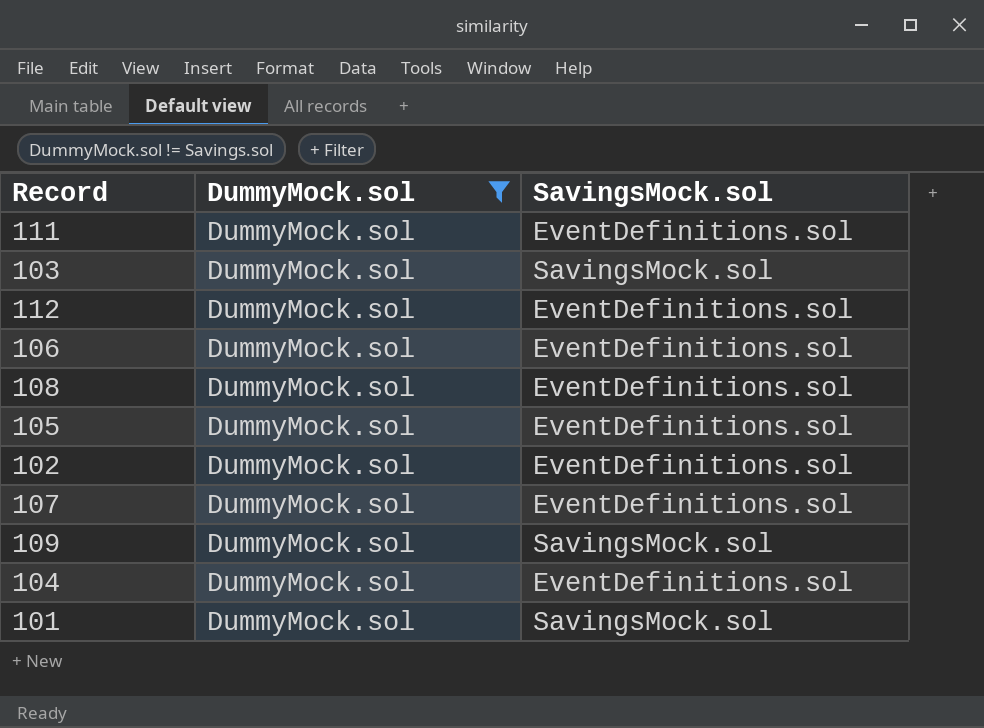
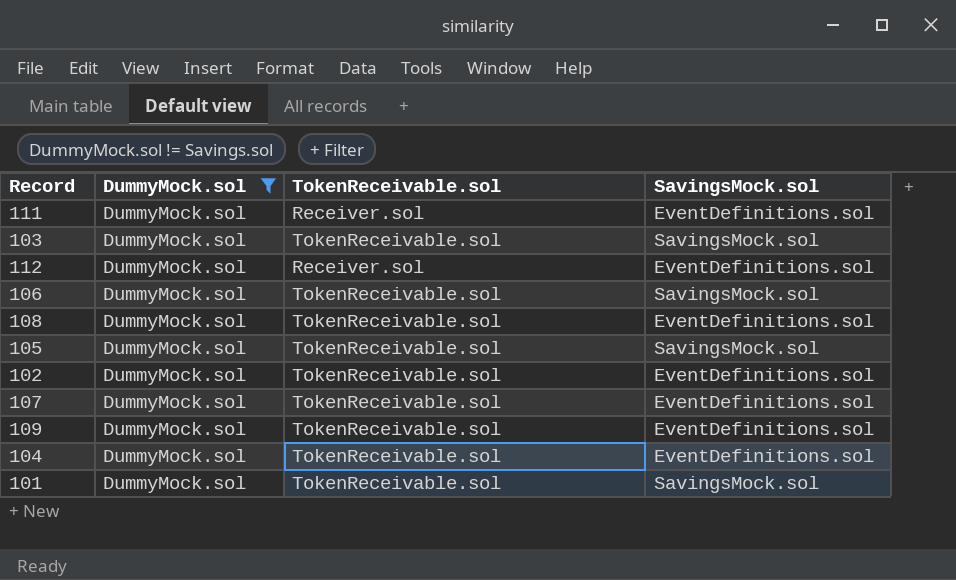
column TokenReceivable.sol | position: none -> 3
106 | SavingsMock.sol: EventDefinitions.sol -> SavingsMock.sol
105 | SavingsMock.sol: EventDefinitions.sol -> SavingsMock.sol
109 | SavingsMock.sol: SavingsMock.sol -> EventDefinitions.sol

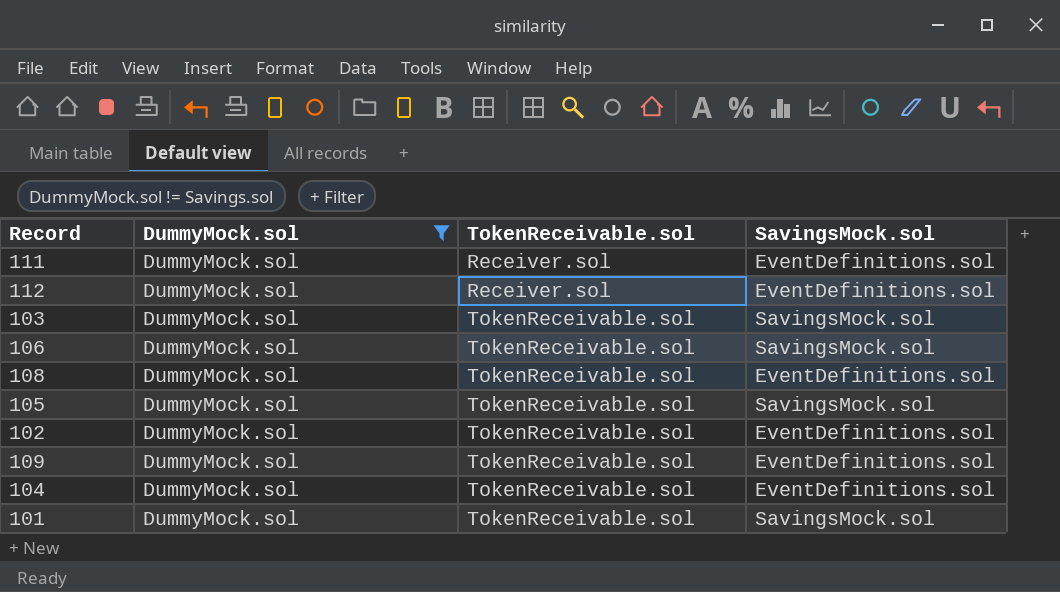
row order: none -> TokenReceivable.sol ascending
row 107: DummyMock.sol | TokenReceivable.sol | EventDefinitions.sol -> none

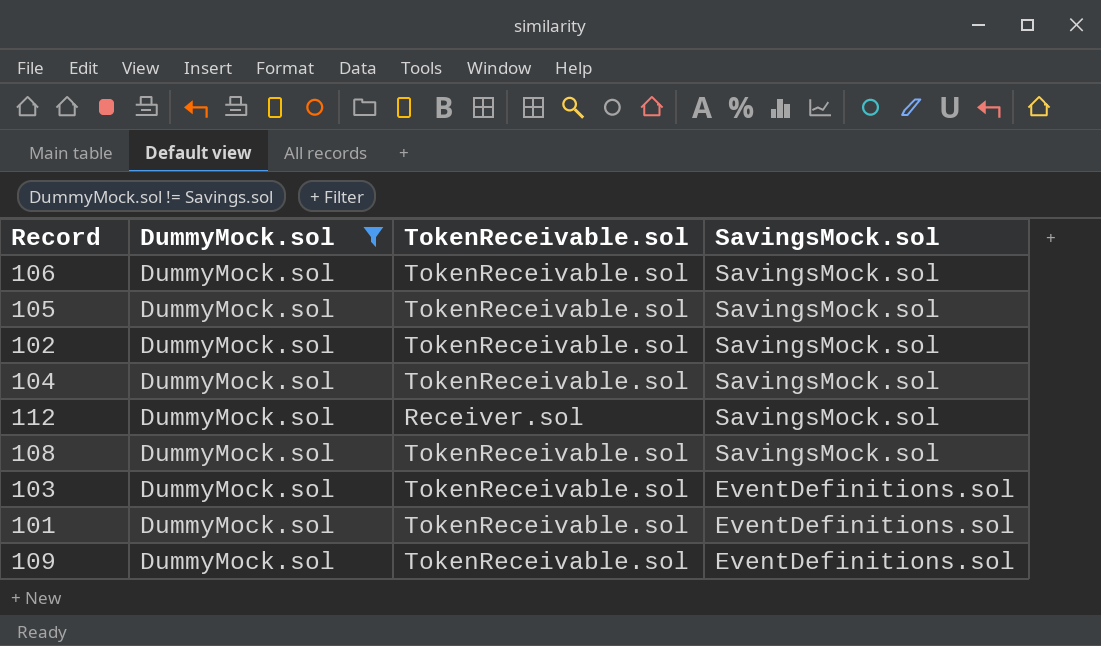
row order: TokenReceivable.sol ascending -> SavingsMock.sol descending
row 111: DummyMock.sol | Receiver.sol | EventDefinitions.sol -> none
102 | SavingsMock.sol: EventDefinitions.sol -> SavingsMock.sol
104 | SavingsMock.sol: EventDefinitions.sol -> SavingsMock.sol
112 | SavingsMock.sol: EventDefinitions.sol -> SavingsMock.sol
108 | SavingsMock.sol: EventDefinitions.sol -> SavingsMock.sol
103 | SavingsMock.sol: SavingsMock.sol -> EventDefinitions.sol
101 | SavingsMock.sol: SavingsMock.sol -> EventDefinitions.sol

